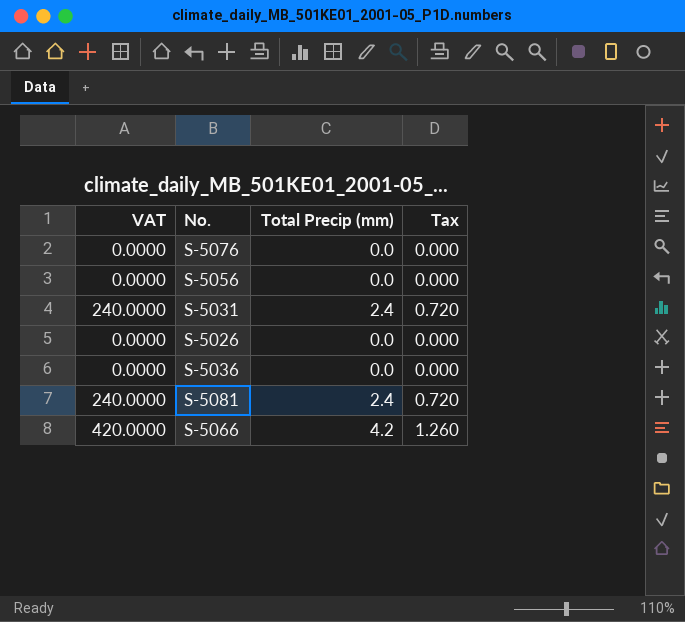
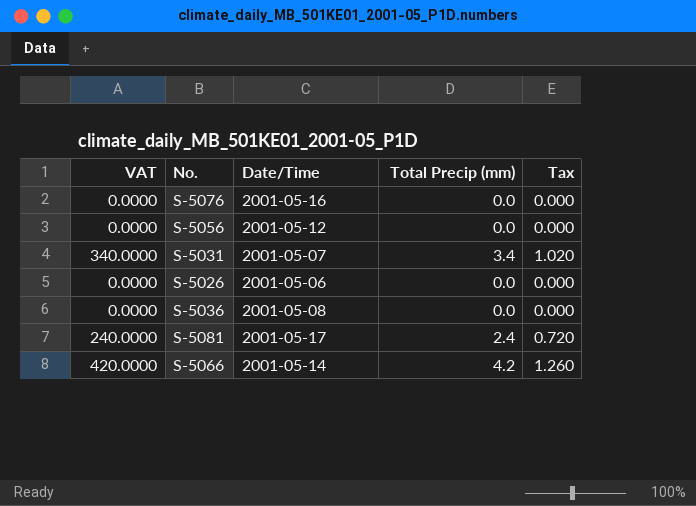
column Date/Time | position: none -> 3
S-5031 | VAT: 240.0000 -> 340.0000
S-5031 | Total Precip (mm): 2.4 -> 3.4
S-5031 | Tax: 0.720 -> 1.020

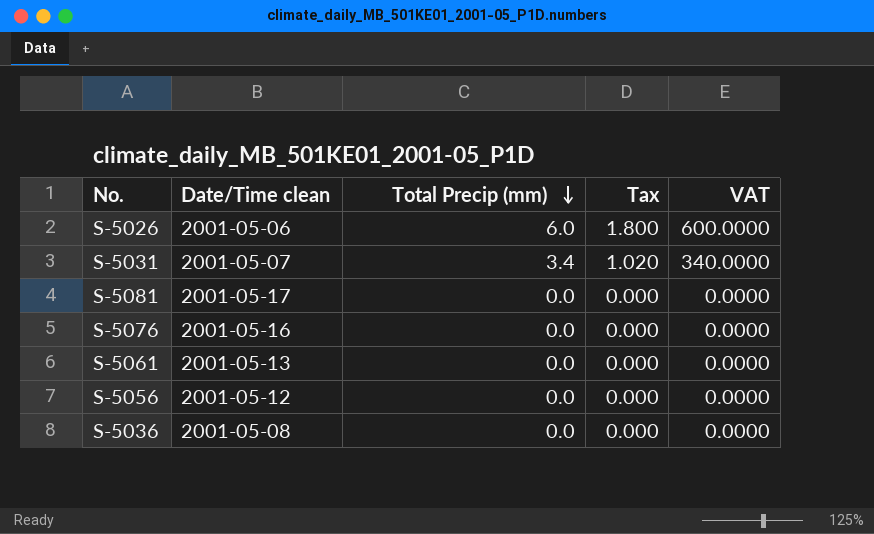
row order: none -> Total Precip (mm) descending
column name: Date/Time -> Date/Time clean
column VAT | position: 1 -> 5
row S-5066: 420.0000 | 2001-05-14 | 4.2 | 1.260 -> none
S-5026 | Total Precip (mm): 0.0 -> 6.0
S-5026 | Tax: 0.000 -> 1.800
S-5026 | VAT: 0.0000 -> 600.0000
S-5081 | Total Precip (mm): 2.4 -> 0.0
S-5081 | Tax: 0.720 -> 0.000
S-5081 | VAT: 240.0000 -> 0.0000
row S-5061: none -> 2001-05-13 | 0.0 | 0.000 | 0.0000

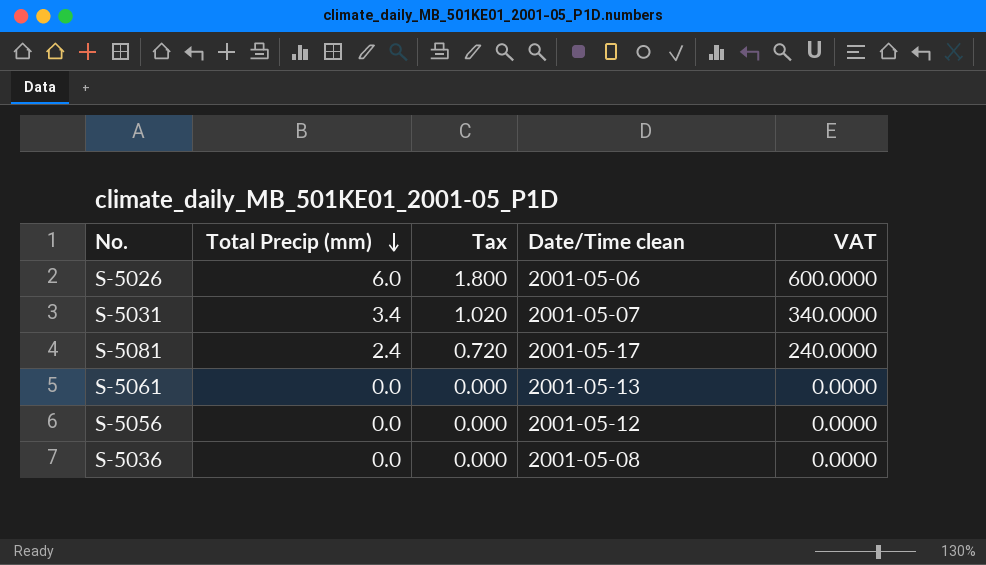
column Date/Time clean | position: 2 -> 4
row S-5076: 2001-05-16 | 0.0 | 0.000 | 0.0000 -> none
S-5081 | Total Precip (mm): 0.0 -> 2.4
S-5081 | Tax: 0.000 -> 0.720
S-5081 | VAT: 0.0000 -> 240.0000

